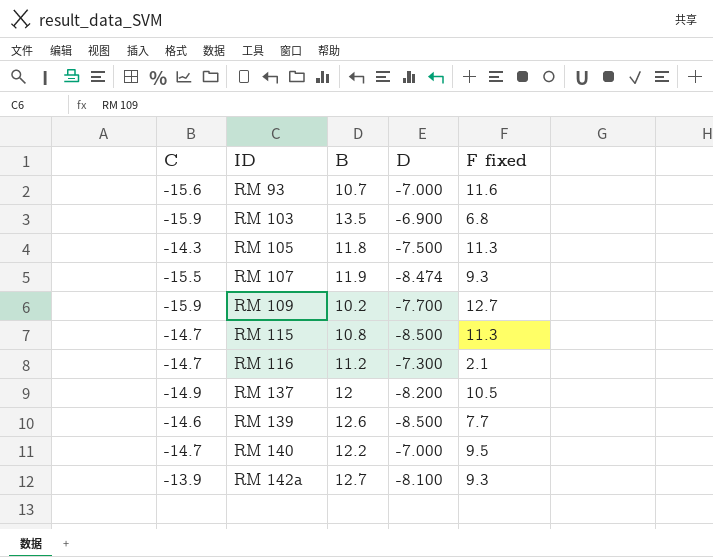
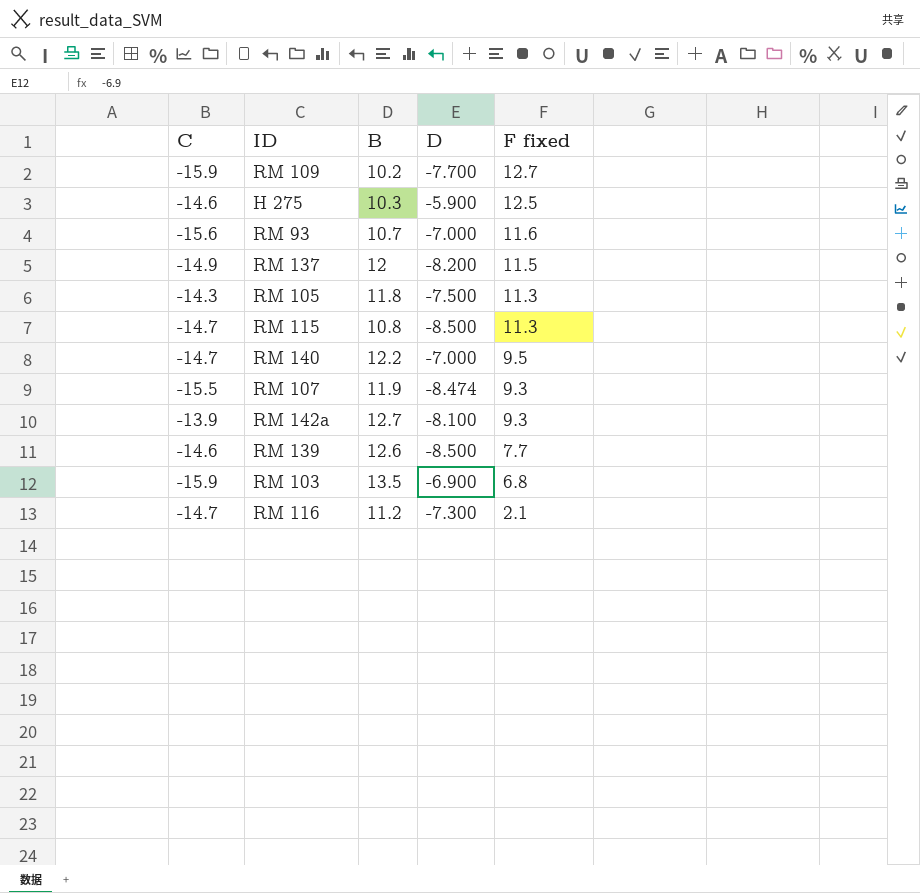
row order: ID ascending -> F fixed descending
row H 275: none -> -14.6 | 10.3 | -5.900 | 12.5
RM 137 | F fixed: 10.5 -> 11.5

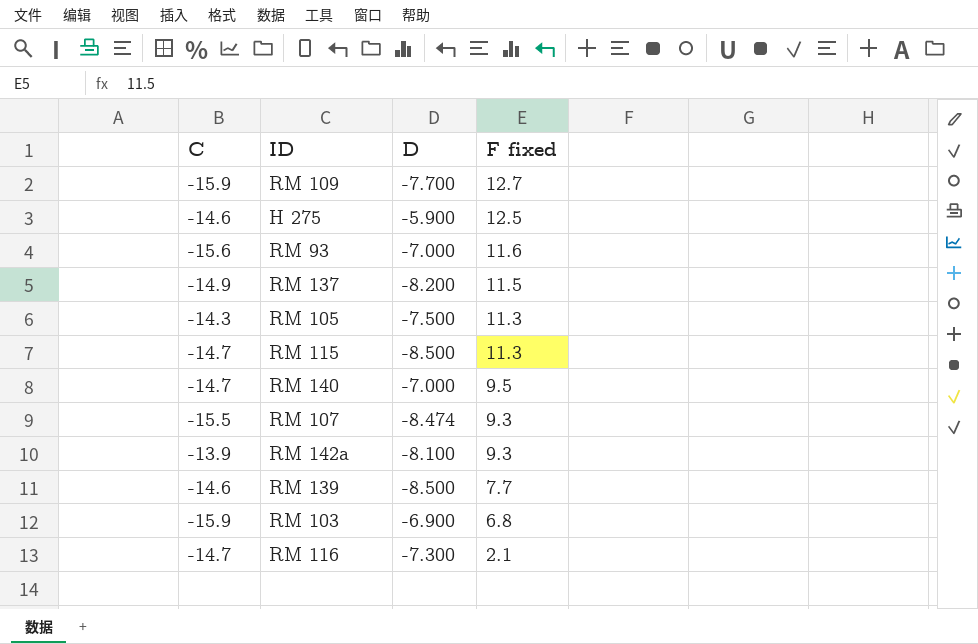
column B | position: 3 -> none

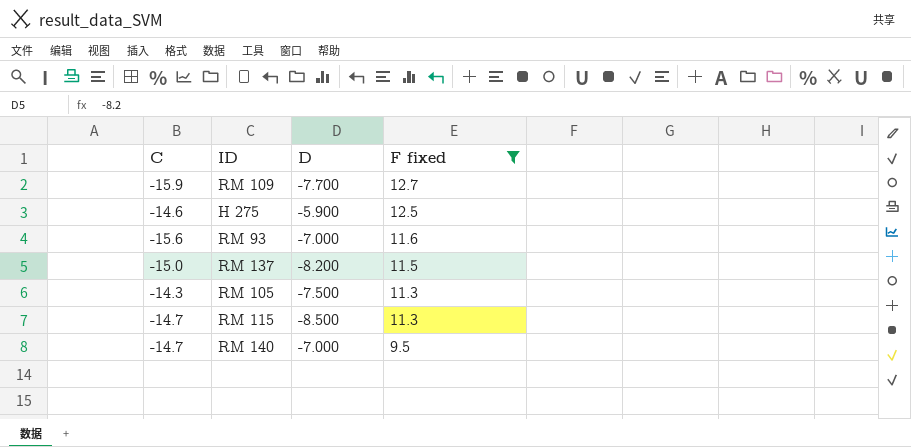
filter: none -> F fixed >= 9.5
RM 137 | C: -14.9 -> -15.0

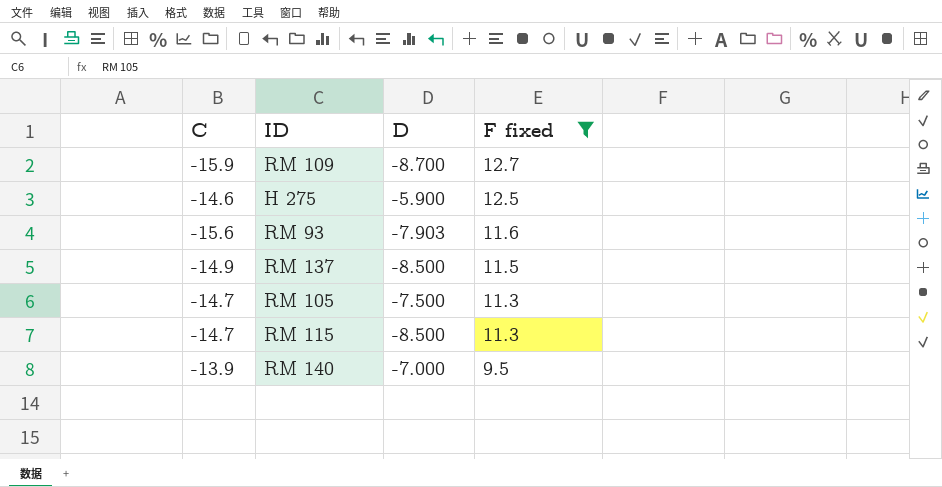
RM 109 | D: -7.700 -> -8.700
RM 93 | D: -7.000 -> -7.903
RM 137 | C: -15.0 -> -14.9
RM 137 | D: -8.200 -> -8.500
RM 105 | C: -14.3 -> -14.7
RM 140 | C: -14.7 -> -13.9

